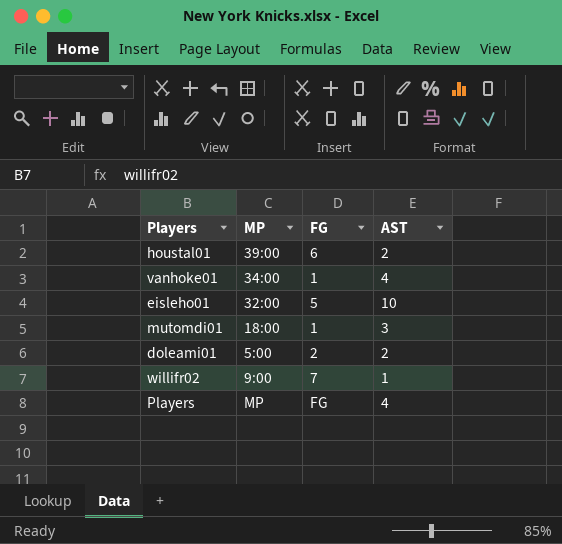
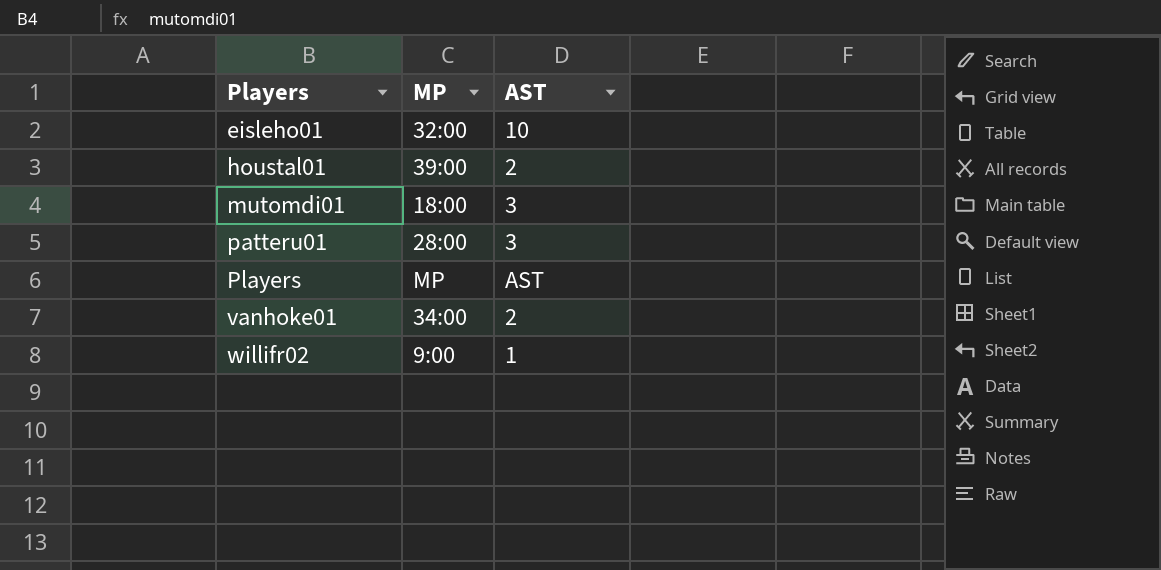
row order: none -> Players ascending
column FG | position: 3 -> none
row doleami01: 5:00 | 2 | 2 -> none
row patteru01: none -> 28:00 | 3
Players | AST: 4 -> AST
vanhoke01 | AST: 4 -> 2

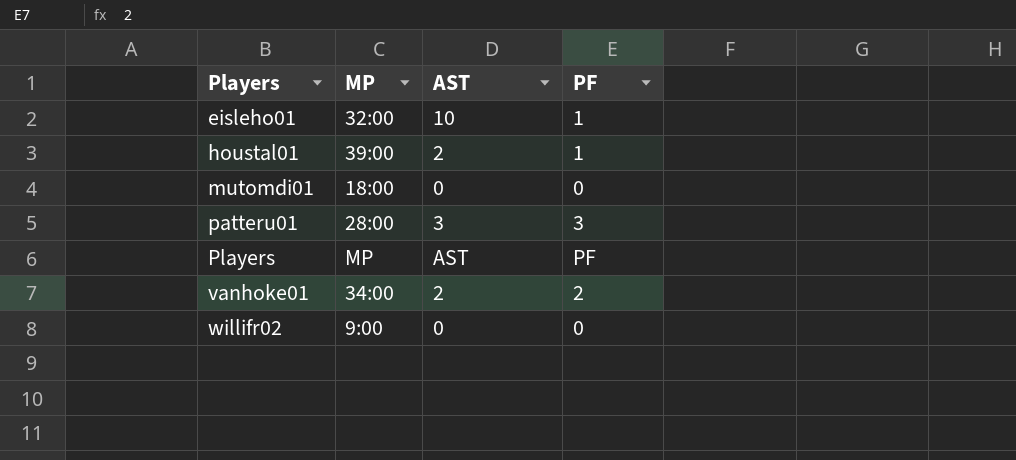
column PF | position: none -> 4
mutomdi01 | AST: 3 -> 0
willifr02 | AST: 1 -> 0

